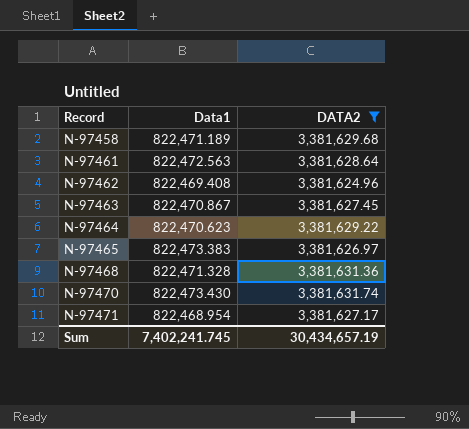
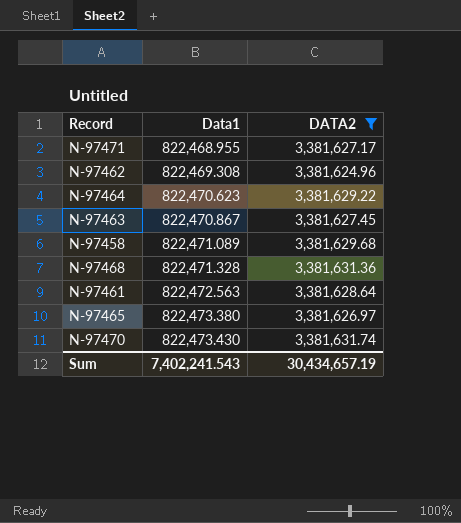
row order: Record ascending -> Data1 ascending
N-97471 | Data1: 822,468.954 -> 822,468.955
N-97462 | Data1: 822,469.408 -> 822,469.308
N-97458 | Data1: 822,471.189 -> 822,471.089
N-97465 | Data1: 822,473.383 -> 822,473.380
Sum | Data1: 7,402,241.745 -> 7,402,241.543

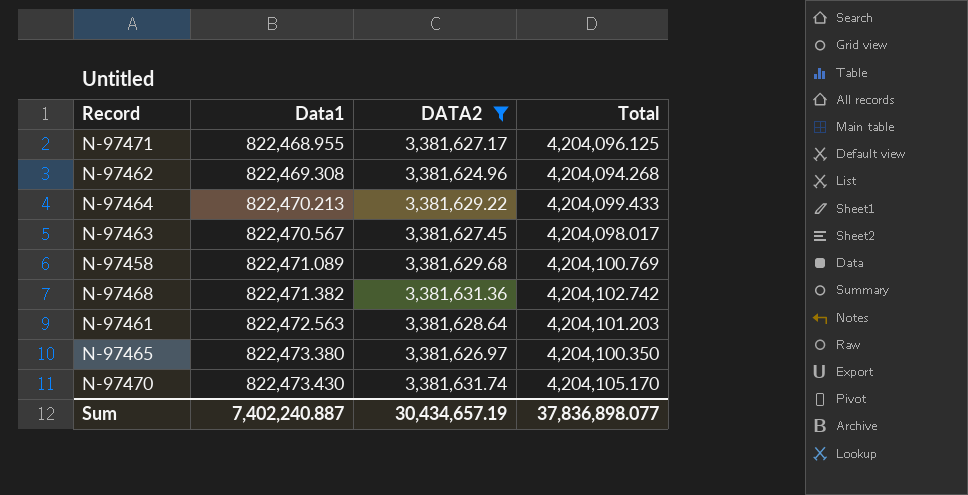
column Total | formula: none -> [Data1] + [DATA2]
N-97464 | Data1: 822,470.623 -> 822,470.213
N-97463 | Data1: 822,470.867 -> 822,470.567
N-97468 | Data1: 822,471.328 -> 822,471.382
Sum | Data1: 7,402,241.543 -> 7,402,240.887

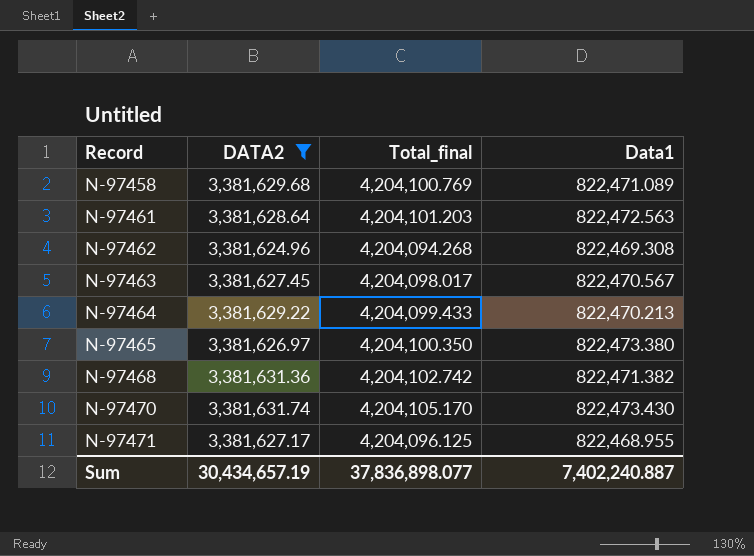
row order: Data1 ascending -> Record ascending
column name: Total -> Total_final
column Data1 | position: 2 -> 4

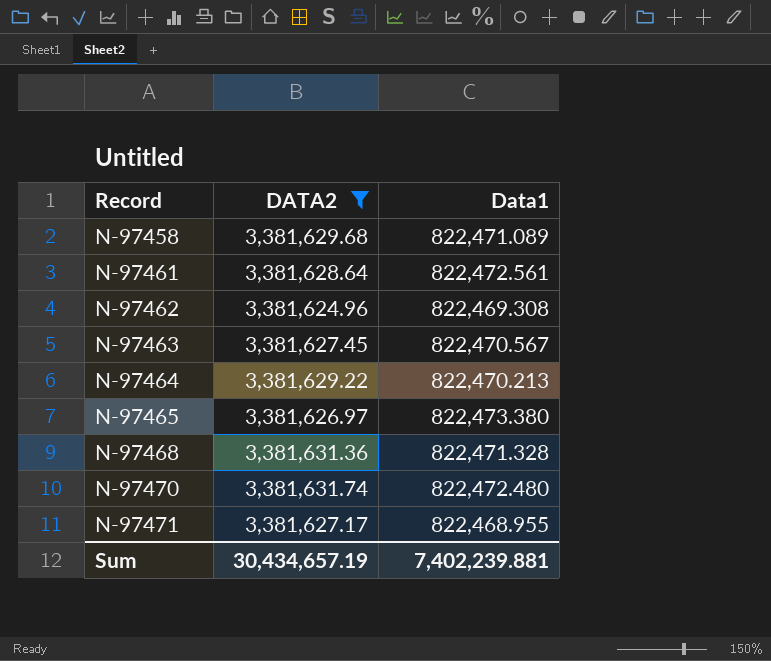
column Total_final | formula: [DATA2] + [Data1] -> none
N-97461 | Data1: 822,472.563 -> 822,472.561
N-97468 | Data1: 822,471.382 -> 822,471.328
N-97470 | Data1: 822,473.430 -> 822,472.480
Sum | Data1: 7,402,240.887 -> 7,402,239.881

